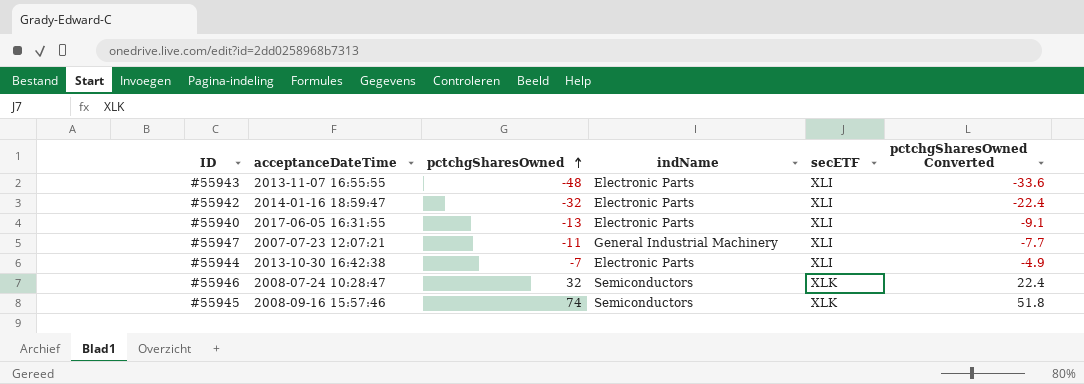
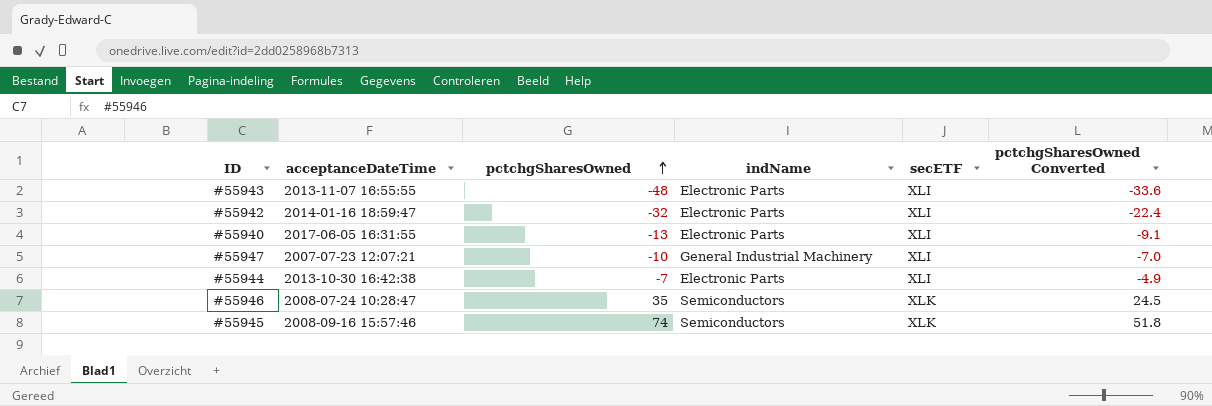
#55947 | pctchgSharesOwned: -11 -> -10
#55947 | pctchgSharesOwned Converted: -7.7 -> -7.0
#55946 | pctchgSharesOwned: 32 -> 35
#55946 | pctchgSharesOwned Converted: 22.4 -> 24.5

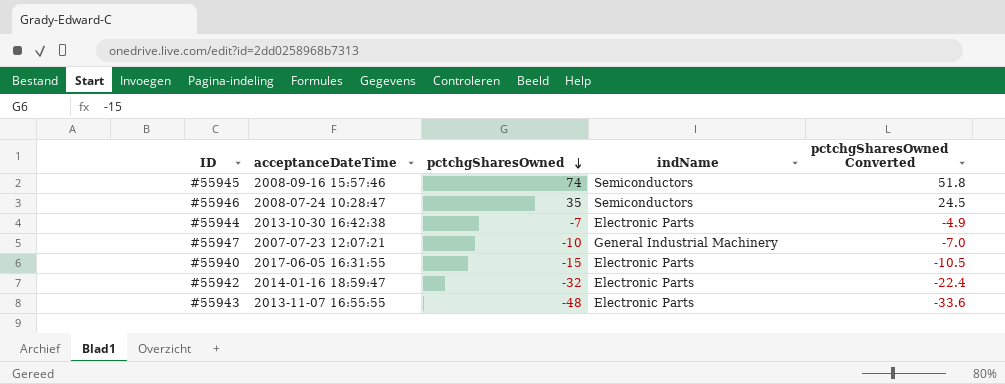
row order: pctchgSharesOwned ascending -> pctchgSharesOwned descending
column secETF | position: 5 -> none
#55940 | pctchgSharesOwned: -13 -> -15
#55940 | pctchgSharesOwned Converted: -9.1 -> -10.5

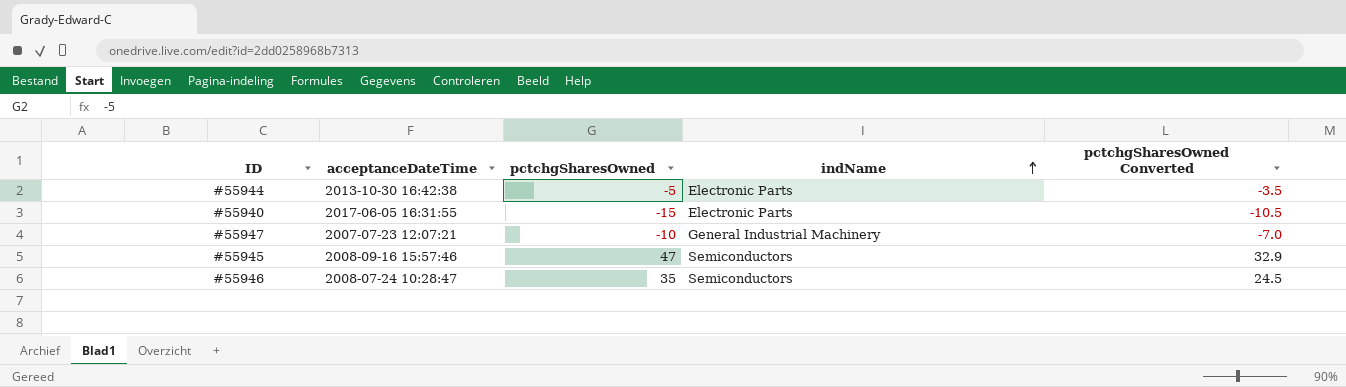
row order: pctchgSharesOwned descending -> indName ascending
row #55942: 2014-01-16 18:59:47 | -32 | Electronic Parts | -22.4 -> none
row #55943: 2013-11-07 16:55:55 | -48 | Electronic Parts | -33.6 -> none
#55944 | pctchgSharesOwned: -7 -> -5
#55944 | pctchgSharesOwned Converted: -4.9 -> -3.5
#55945 | pctchgSharesOwned: 74 -> 47
#55945 | pctchgSharesOwned Converted: 51.8 -> 32.9

